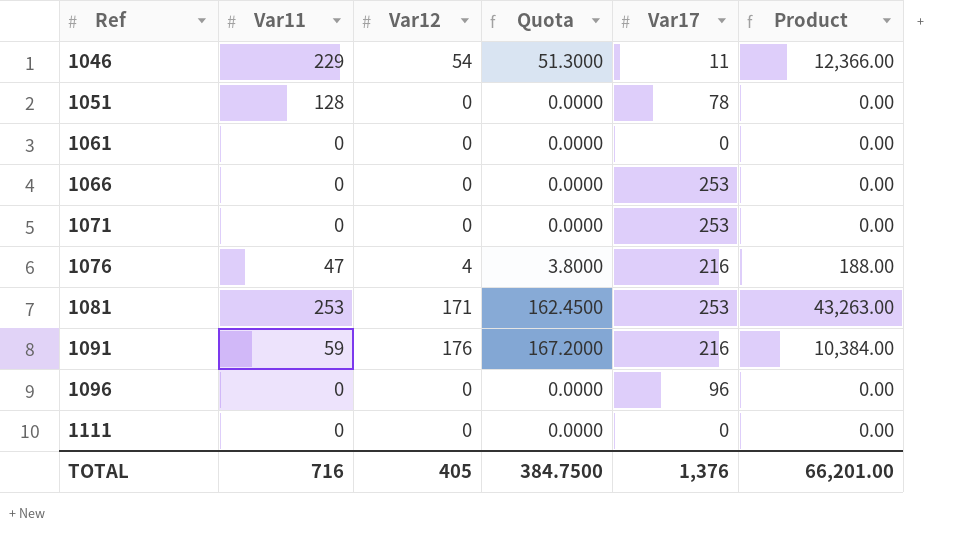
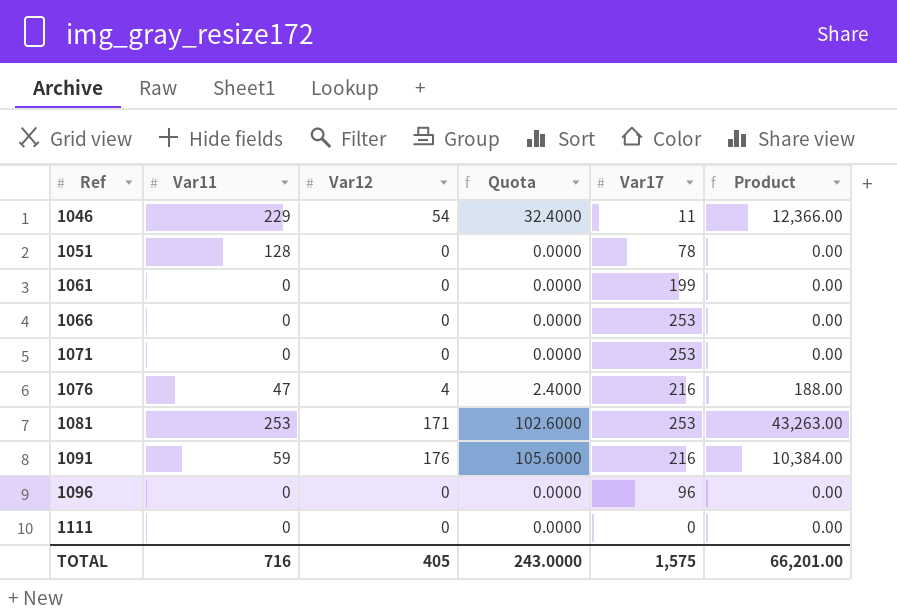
column Quota | formula: [Var12] * 0.95 -> [Var12] * 0.6
1061 | Var17: 0 -> 199
TOTAL | Quota: 384.7500 -> 243.0000
TOTAL | Var17: 1,376 -> 1,575

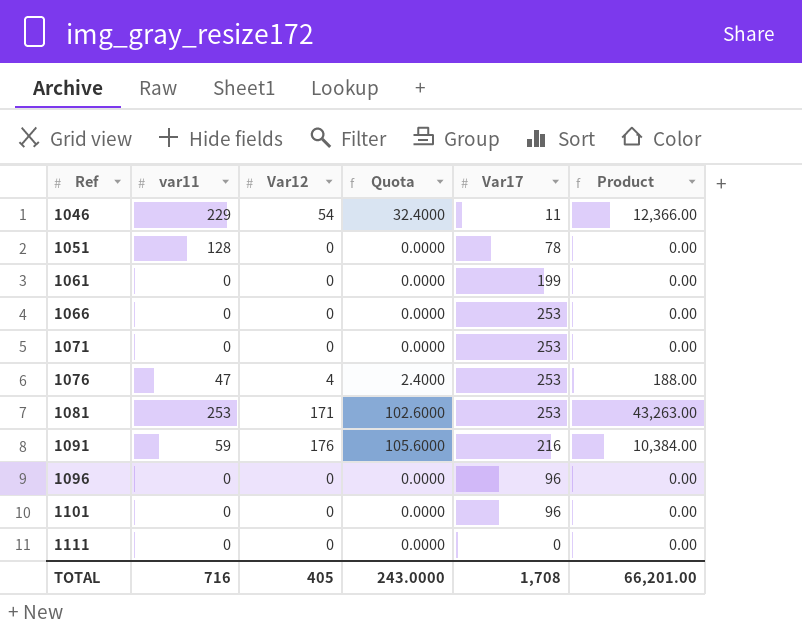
column name: Var11 -> var11
1076 | Var17: 216 -> 253
row 1101: none -> 0 | 0 | 0.0000 | 96 | 0.00
TOTAL | Var17: 1,575 -> 1,708

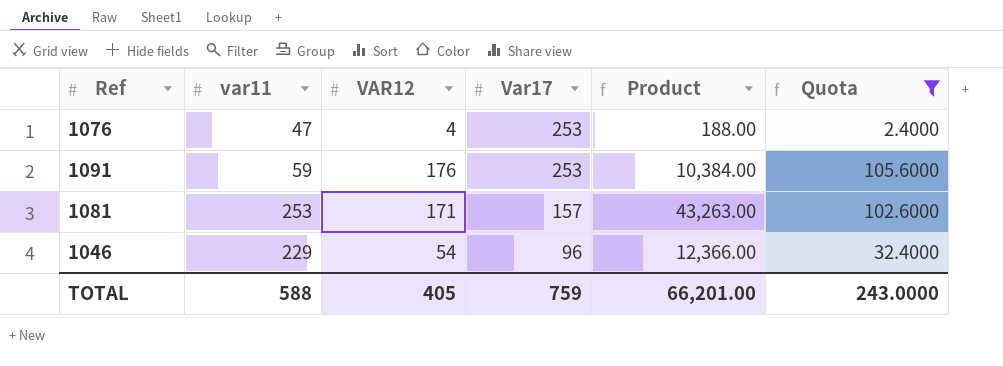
filter: none -> Quota != 0.0000
row order: Ref ascending -> Var17 descending
column name: Var12 -> VAR12
column Quota | position: 4 -> 6
1091 | Var17: 216 -> 253
1081 | Var17: 253 -> 157
1046 | Var17: 11 -> 96
TOTAL | var11: 716 -> 588
TOTAL | Var17: 1,708 -> 759

